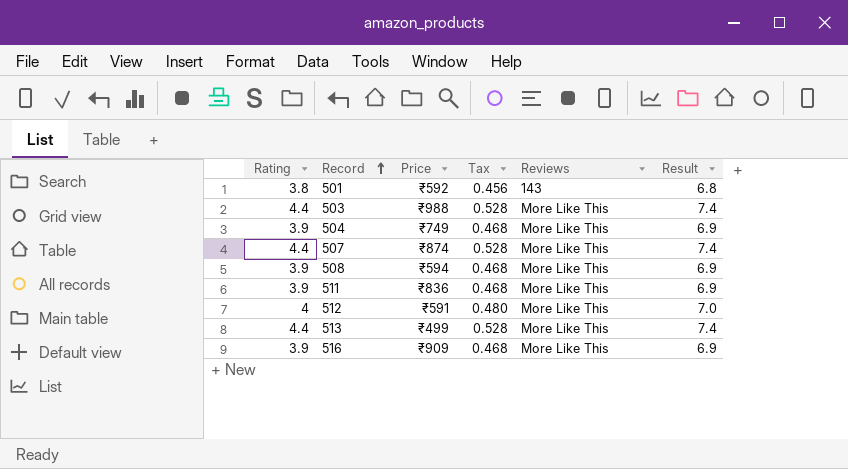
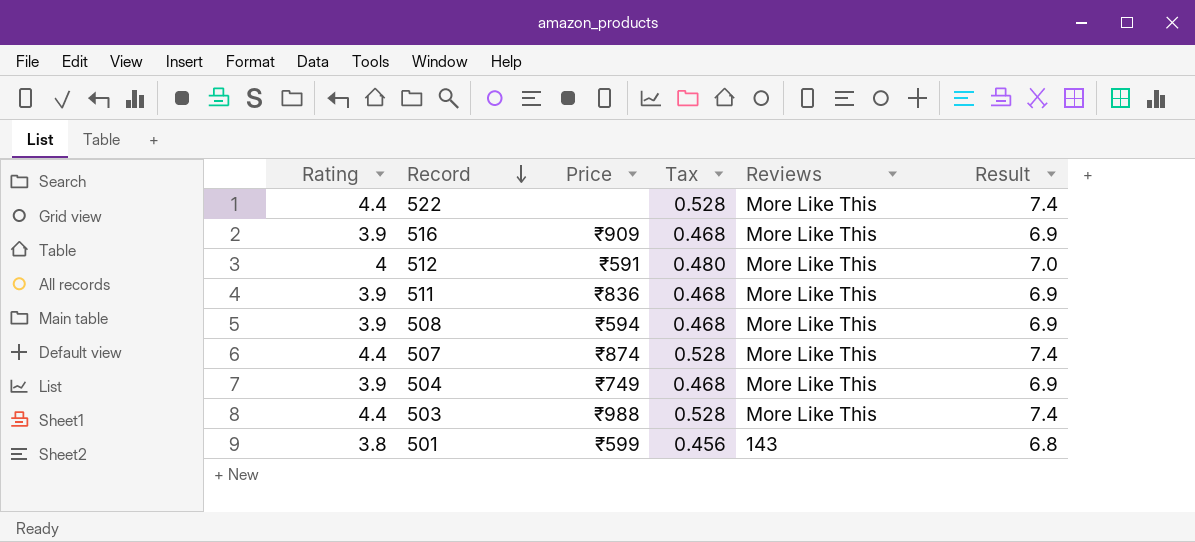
row order: Record ascending -> Record descending
row 513: 4.4 | ₹499 | 0.528 | More Like This | 7.4 -> none
row 522: none -> 4.4 | none | 0.528 | More Like This | 7.4
501 | Price: ₹592 -> ₹599

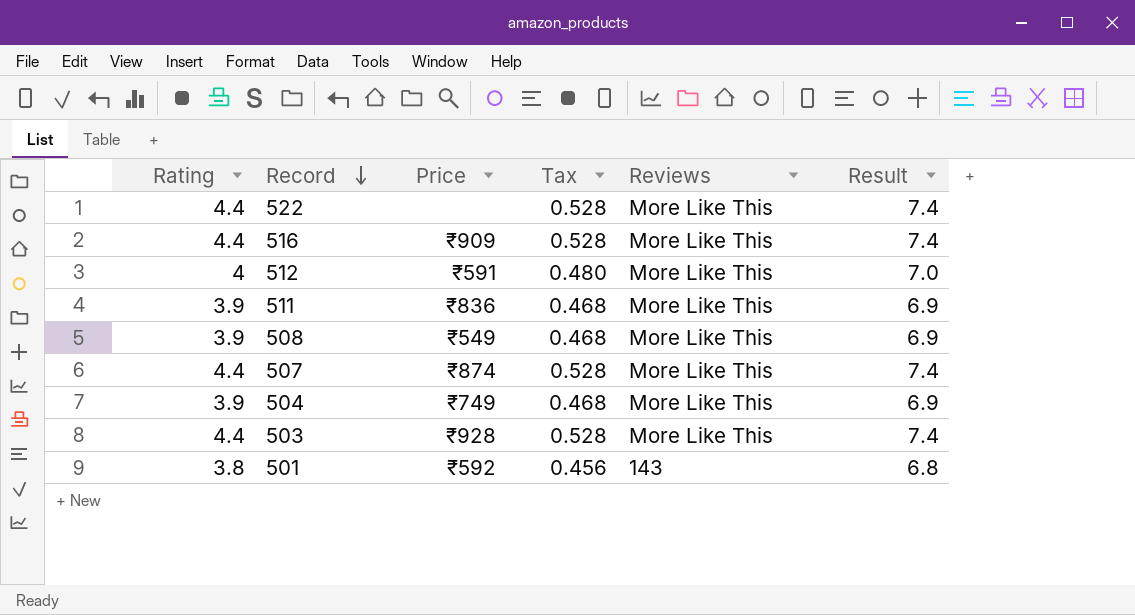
516 | Rating: 3.9 -> 4.4
516 | Tax: 0.468 -> 0.528
516 | Result: 6.9 -> 7.4
508 | Price: ₹594 -> ₹549
503 | Price: ₹988 -> ₹928
501 | Price: ₹599 -> ₹592

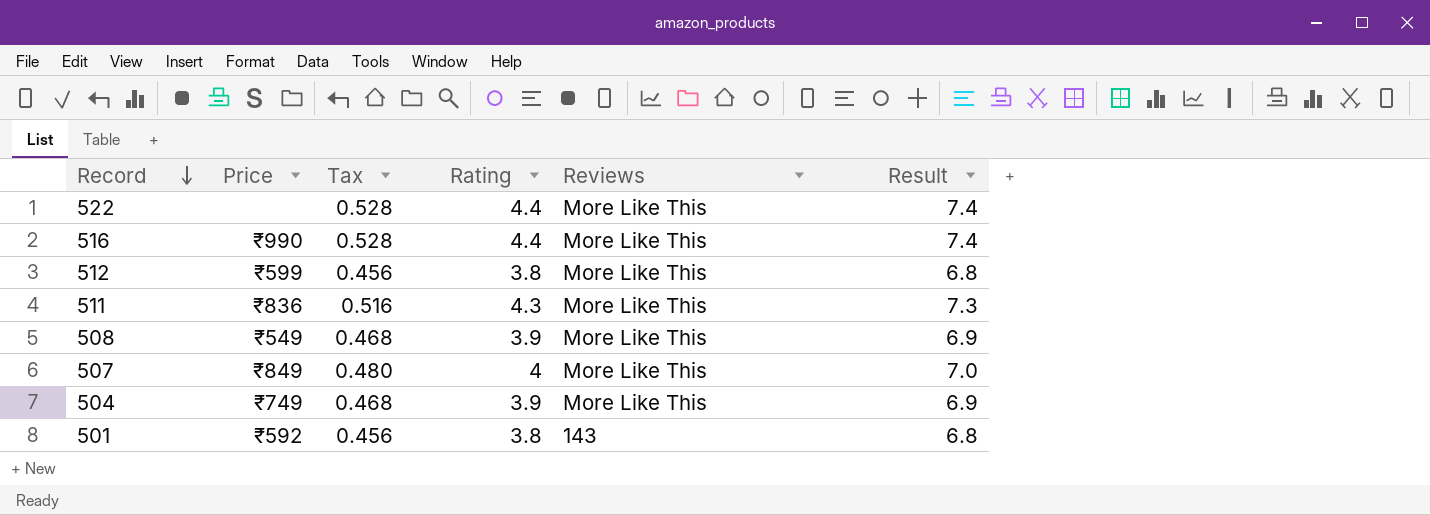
column Rating | position: 1 -> 4
row 503: 4.4 | ₹928 | 0.528 | More Like This | 7.4 -> none
516 | Price: ₹909 -> ₹990
512 | Price: ₹591 -> ₹599
512 | Tax: 0.480 -> 0.456
512 | Rating: 4 -> 3.8
512 | Result: 7.0 -> 6.8
511 | Tax: 0.468 -> 0.516
511 | Rating: 3.9 -> 4.3
511 | Result: 6.9 -> 7.3
507 | Price: ₹874 -> ₹849
507 | Tax: 0.528 -> 0.480
507 | Rating: 4.4 -> 4
507 | Result: 7.4 -> 7.0

